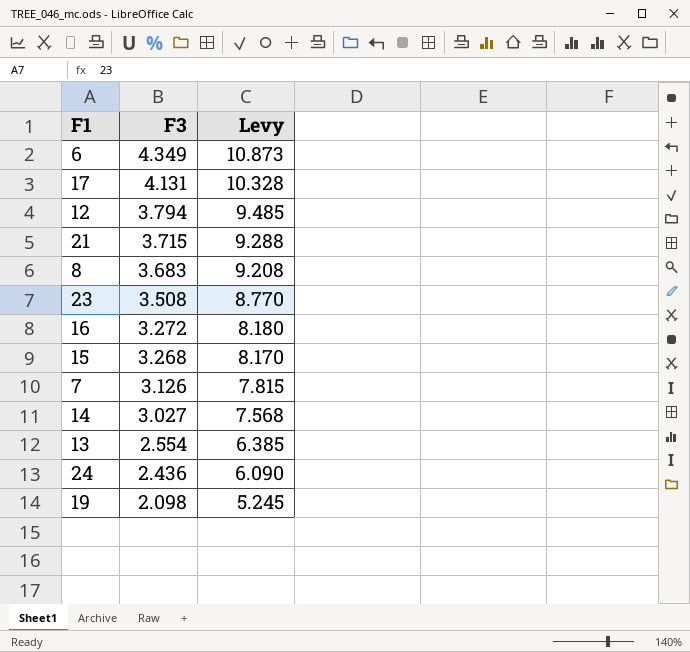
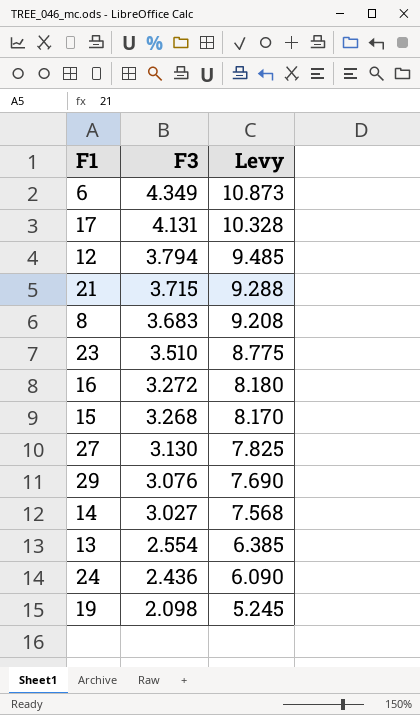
row 7: 3.126 | 7.815 -> none
23 | F3: 3.508 -> 3.510
23 | Levy: 8.770 -> 8.775
row 27: none -> 3.130 | 7.825
row 29: none -> 3.076 | 7.690

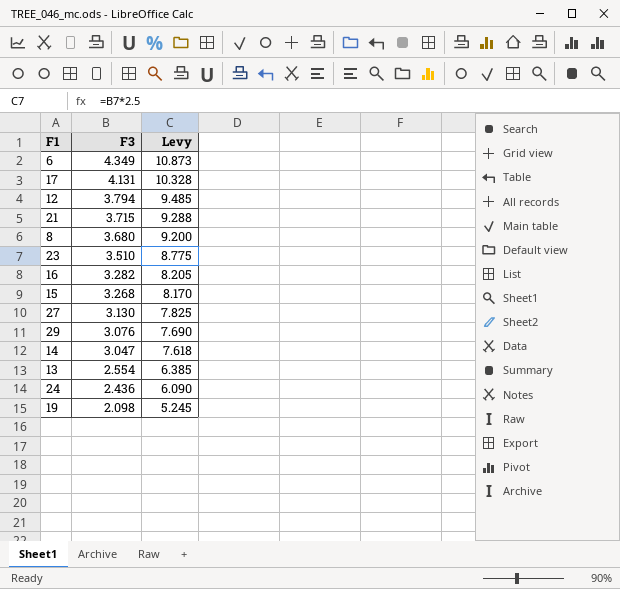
8 | F3: 3.683 -> 3.680
8 | Levy: 9.208 -> 9.200
16 | F3: 3.272 -> 3.282
16 | Levy: 8.180 -> 8.205
14 | F3: 3.027 -> 3.047
14 | Levy: 7.568 -> 7.618

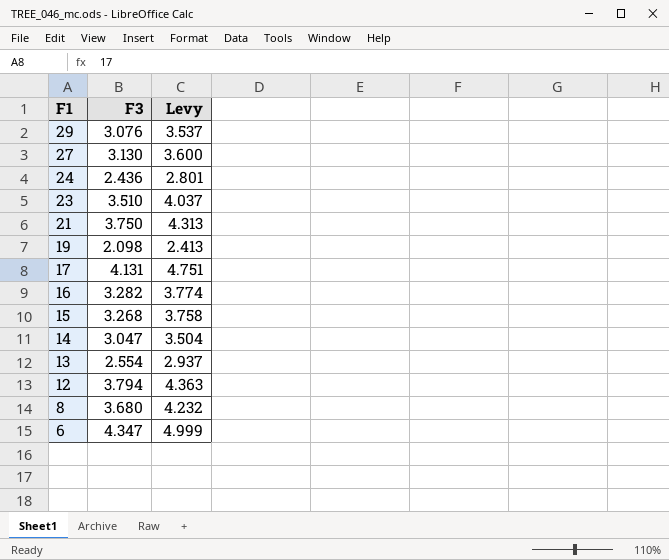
row order: F3 descending -> F1 descending
column Levy | formula: [F3] * 2.5 -> [F3] * 1.15
21 | F3: 3.715 -> 3.750
6 | F3: 4.349 -> 4.347

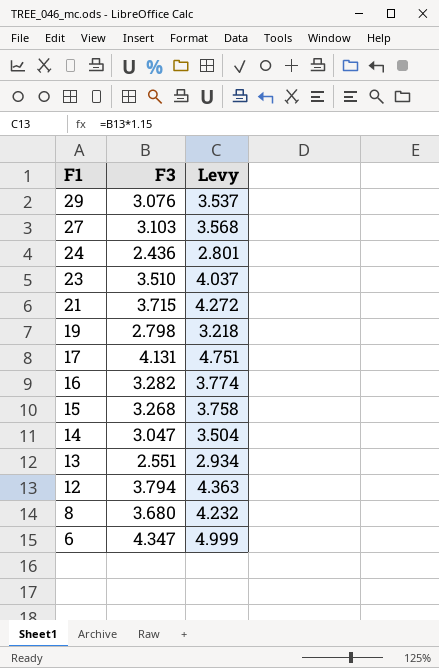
27 | F3: 3.130 -> 3.103
27 | Levy: 3.600 -> 3.568
21 | F3: 3.750 -> 3.715
21 | Levy: 4.313 -> 4.272
19 | F3: 2.098 -> 2.798
19 | Levy: 2.413 -> 3.218
13 | F3: 2.554 -> 2.551
13 | Levy: 2.937 -> 2.934

